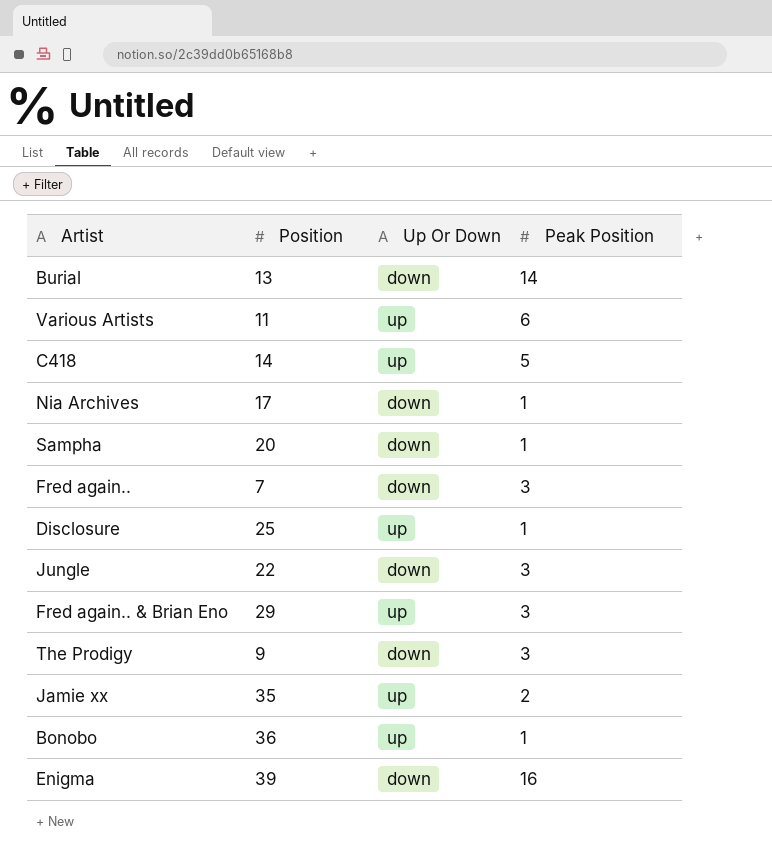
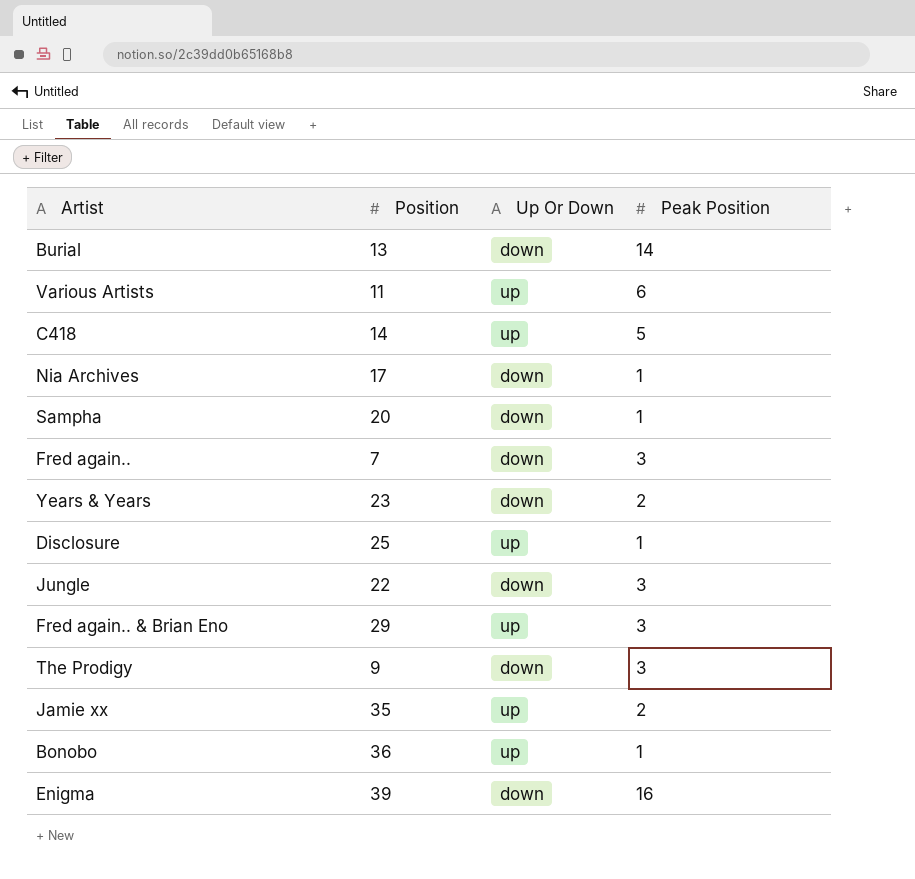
row Years & Years: none -> 23 | down | 2

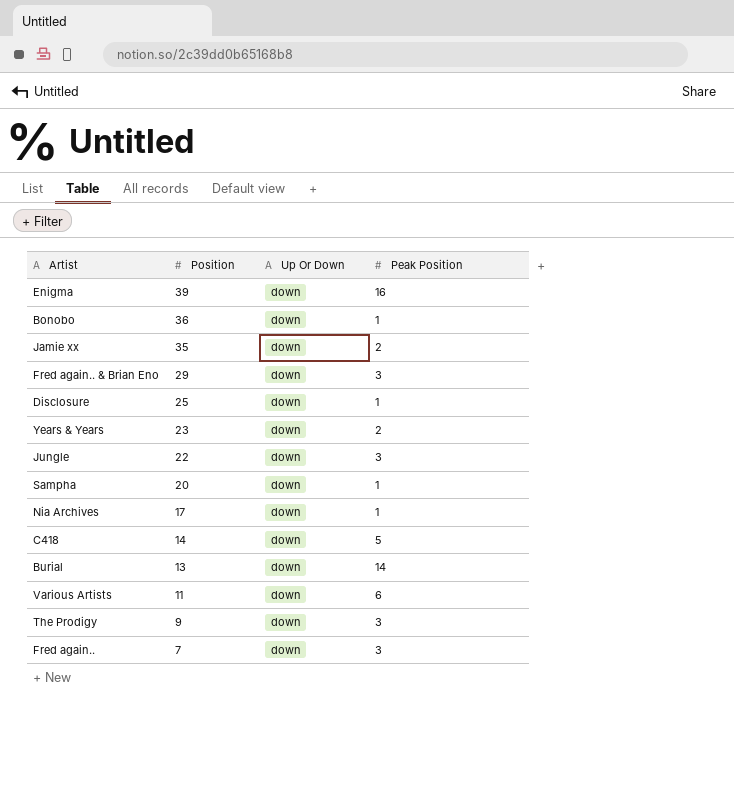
row order: none -> Position descending
Bonobo | Up Or Down: up -> down
Jamie xx | Up Or Down: up -> down
Fred again.. & Brian Eno | Up Or Down: up -> down
Disclosure | Up Or Down: up -> down
C418 | Up Or Down: up -> down
Various Artists | Up Or Down: up -> down

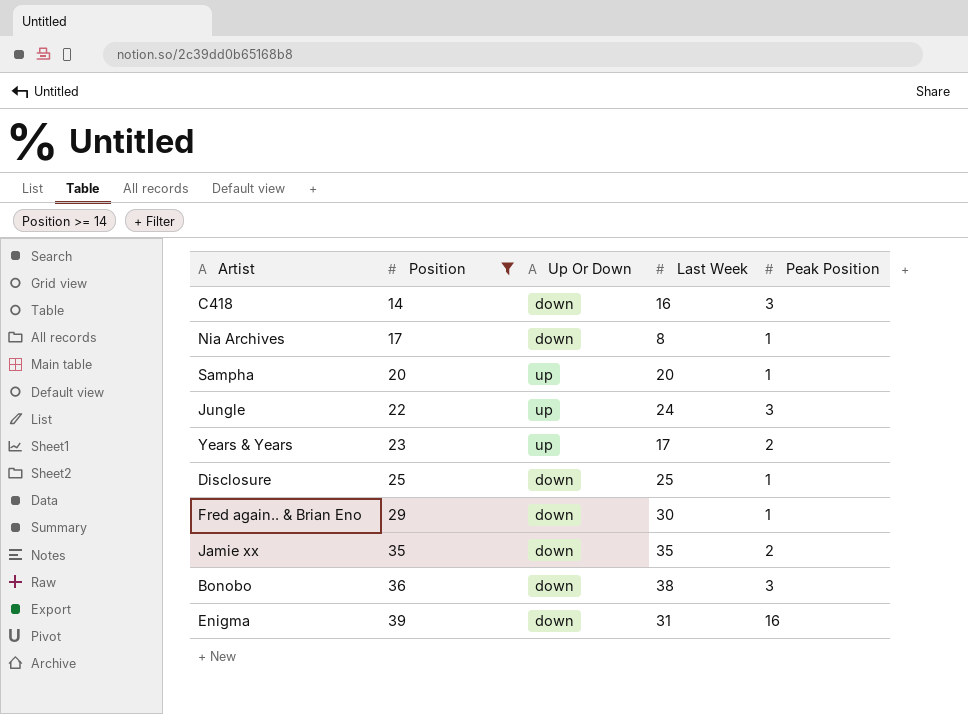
filter: none -> Position >= 14
row order: Position descending -> Position ascending
column Last Week | position: none -> 4
C418 | Peak Position: 5 -> 3
Sampha | Up Or Down: down -> up
Jungle | Up Or Down: down -> up
Years & Years | Up Or Down: down -> up
Fred again.. & Brian Eno | Peak Position: 3 -> 1
Bonobo | Peak Position: 1 -> 3

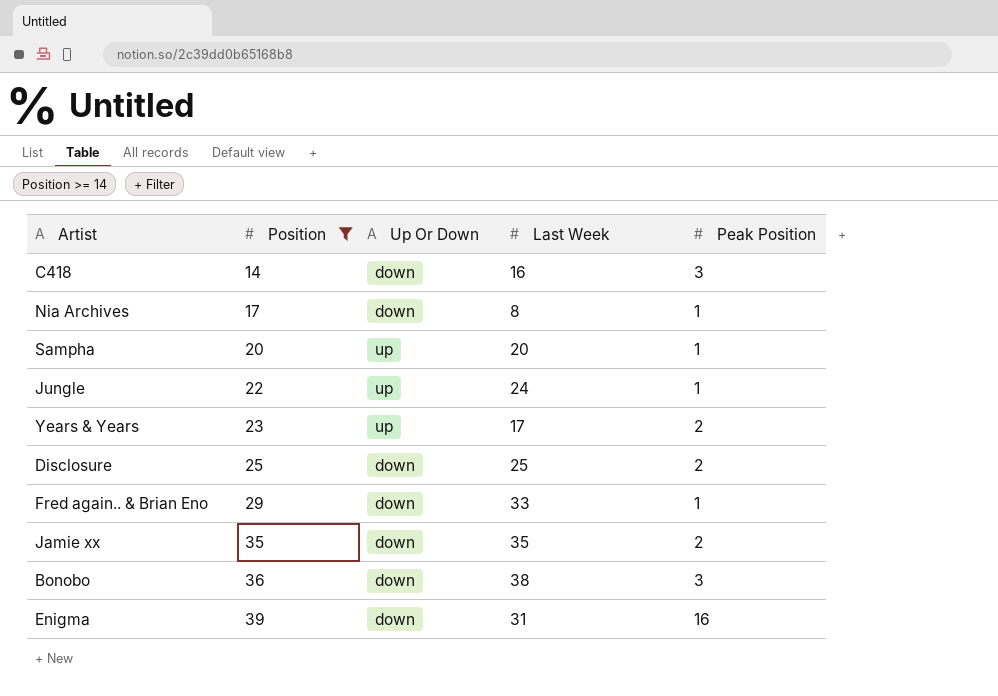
Jungle | Peak Position: 3 -> 1
Disclosure | Peak Position: 1 -> 2
Fred again.. & Brian Eno | Last Week: 30 -> 33

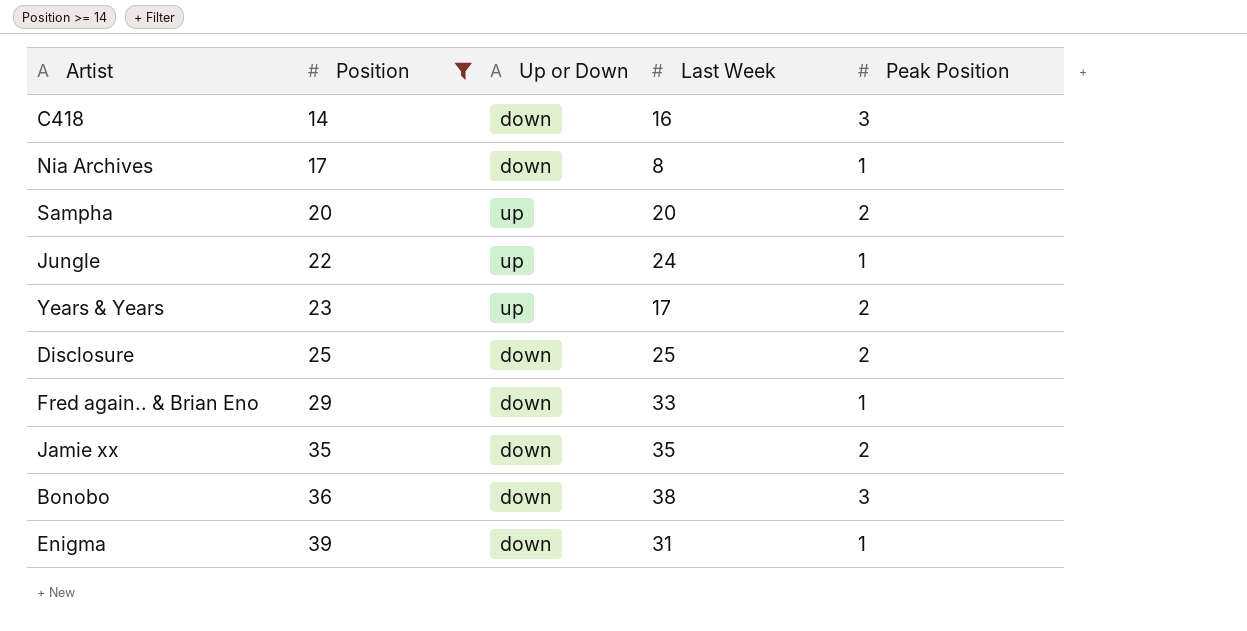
column name: Up Or Down -> Up or Down
Sampha | Peak Position: 1 -> 2
Enigma | Peak Position: 16 -> 1

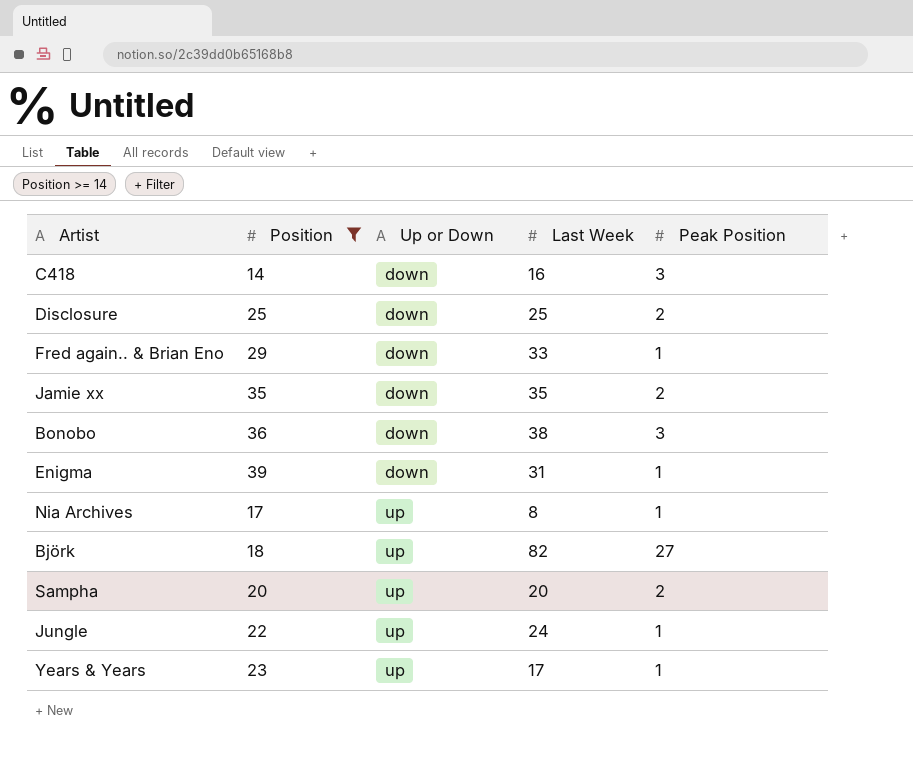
row order: Position ascending -> Up or Down ascending
Nia Archives | Up or Down: down -> up
row Björk: none -> 18 | up | 82 | 27
Years & Years | Peak Position: 2 -> 1

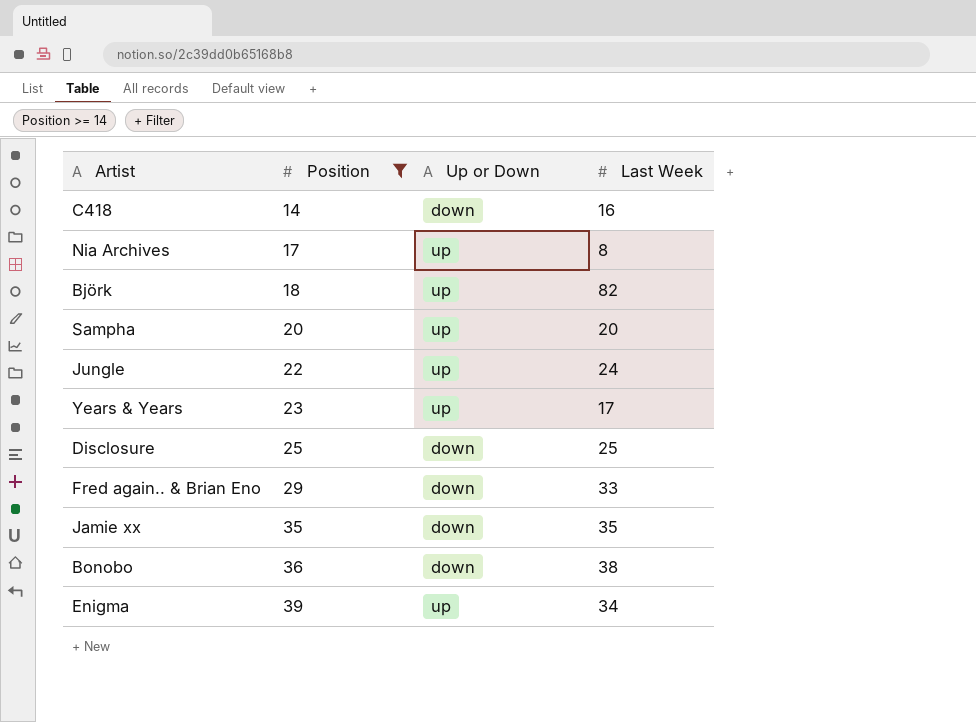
row order: Up or Down ascending -> Position ascending
column Peak Position | position: 5 -> none
Enigma | Up or Down: down -> up
Enigma | Last Week: 31 -> 34

